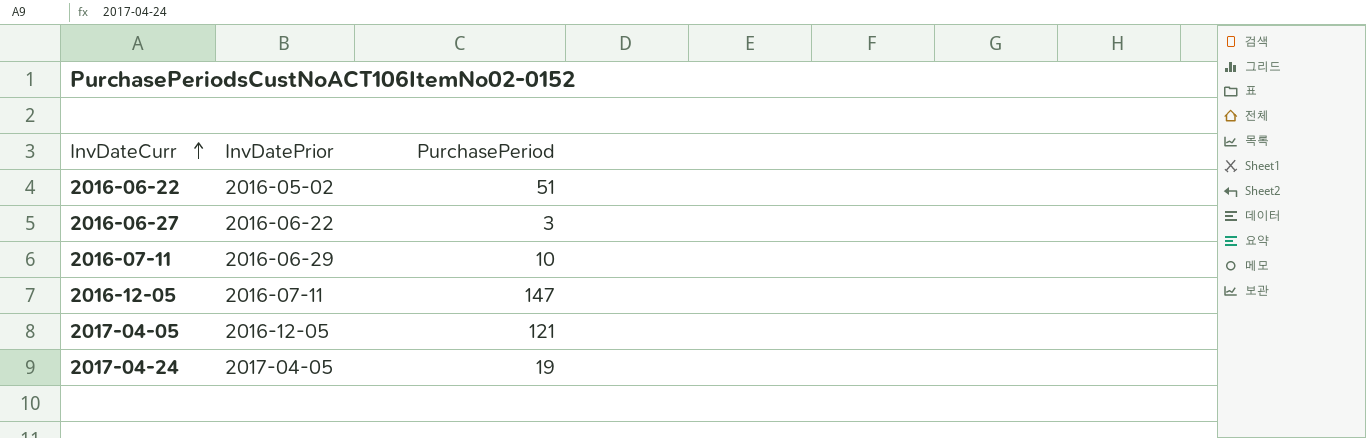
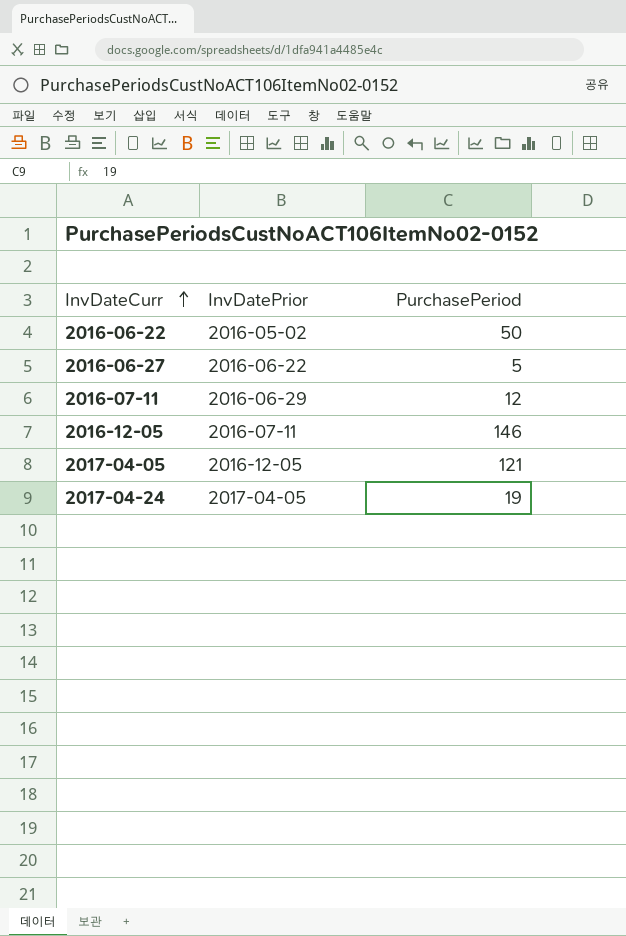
2016-06-22 | PurchasePeriod: 51 -> 50
2016-06-27 | PurchasePeriod: 3 -> 5
2016-07-11 | PurchasePeriod: 10 -> 12
2016-12-05 | PurchasePeriod: 147 -> 146

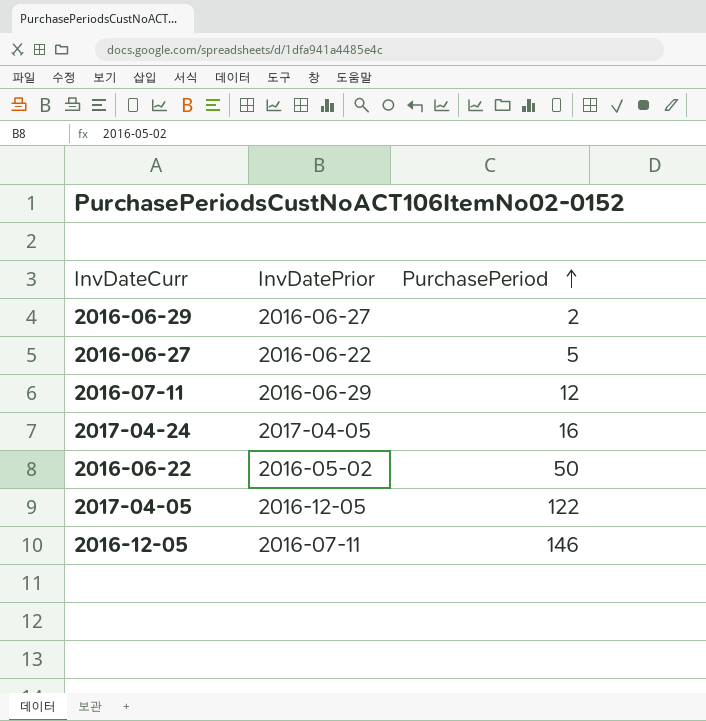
row order: InvDateCurr ascending -> PurchasePeriod ascending
row 2016-06-29: none -> 2016-06-27 | 2
2017-04-24 | PurchasePeriod: 19 -> 16
2017-04-05 | PurchasePeriod: 121 -> 122

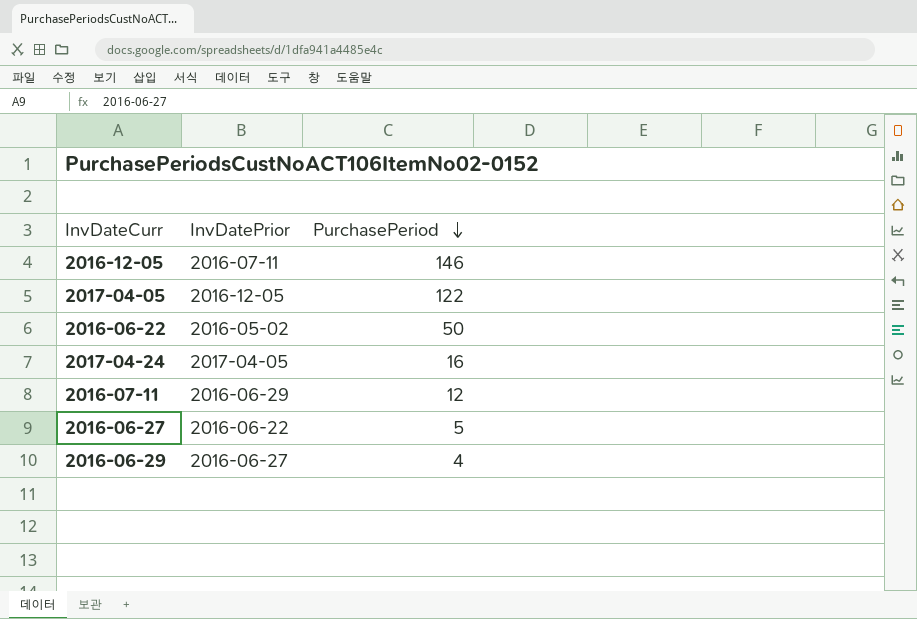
row order: PurchasePeriod ascending -> PurchasePeriod descending
2016-06-29 | PurchasePeriod: 2 -> 4

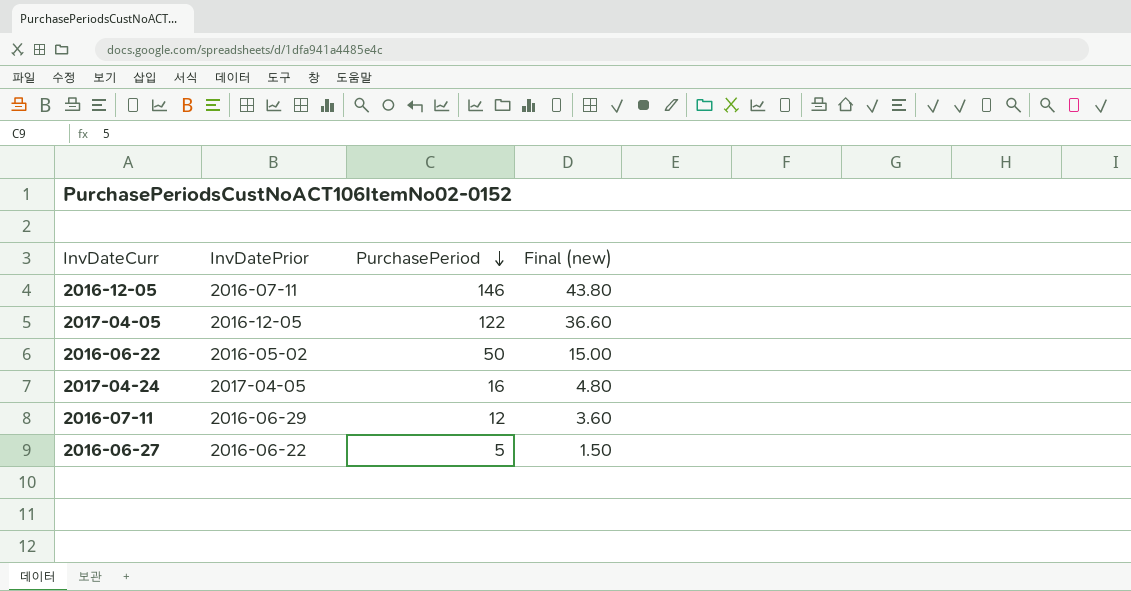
column Final (new) | formula: none -> [PurchasePeriod] * 0.3
row 2016-06-29: 2016-06-27 | 4 -> none

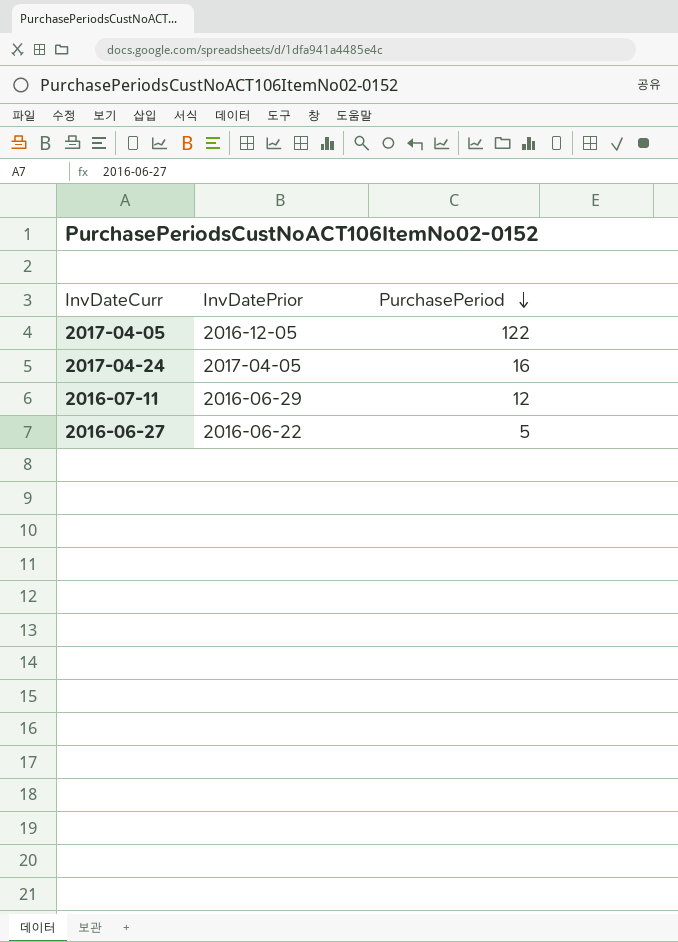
column Final (new) | formula: [PurchasePeriod] * 0.3 -> none
row 2016-12-05: 2016-07-11 | 146 | 43.80 -> none
row 2016-06-22: 2016-05-02 | 50 | 15.00 -> none

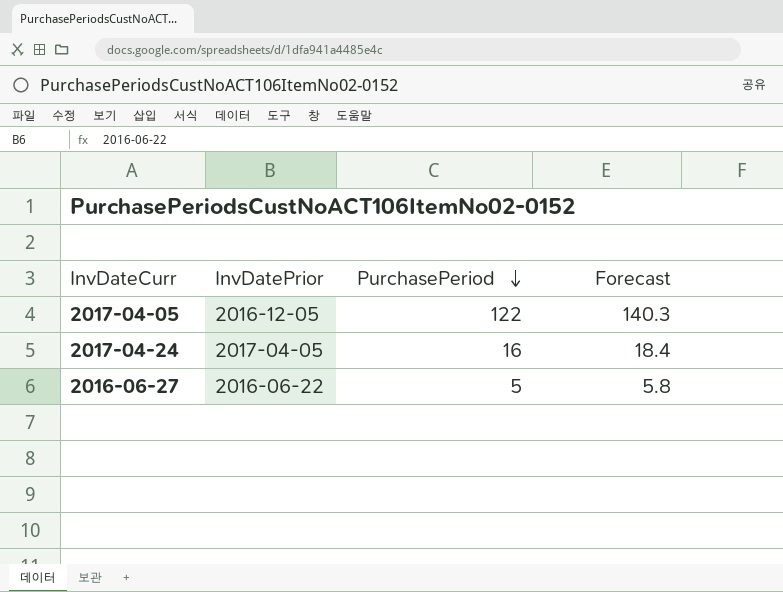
column Forecast | formula: none -> [PurchasePeriod] * 1.15
row 2016-07-11: 2016-06-29 | 12 -> none

